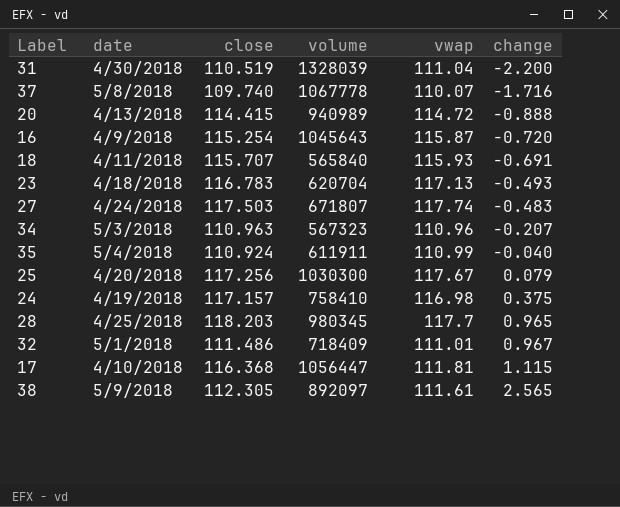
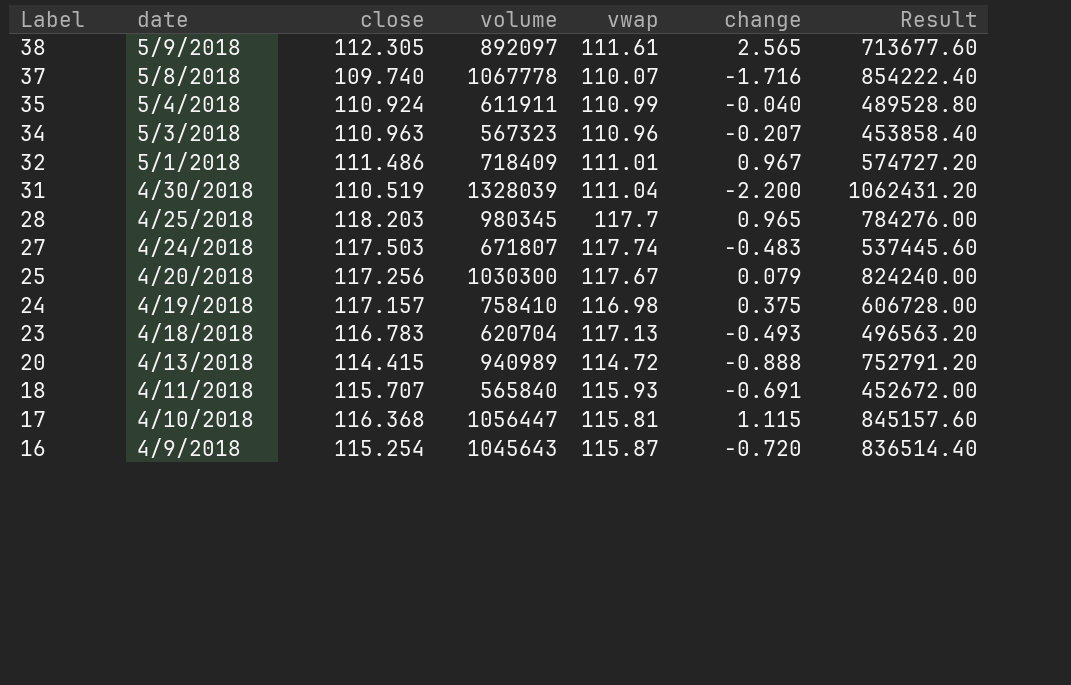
row order: change ascending -> Label descending
column Result | formula: none -> [volume] * 0.8
17 | vwap: 111.81 -> 115.81

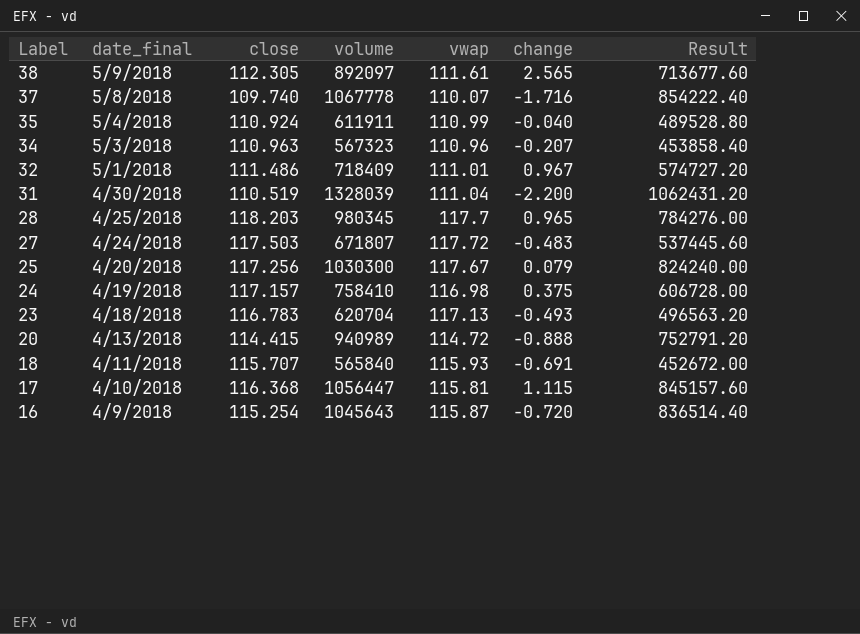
column name: date -> date_final
27 | vwap: 117.74 -> 117.72

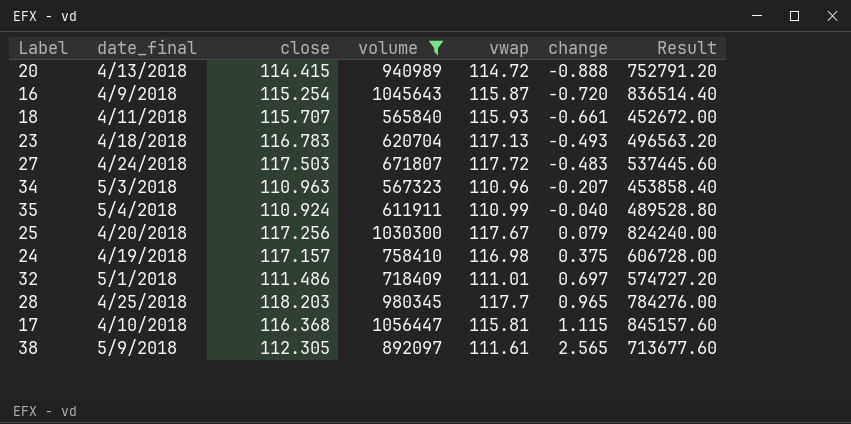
filter: none -> volume <= 1056447
row order: Label descending -> change ascending
18 | change: -0.691 -> -0.661
32 | change: 0.967 -> 0.697

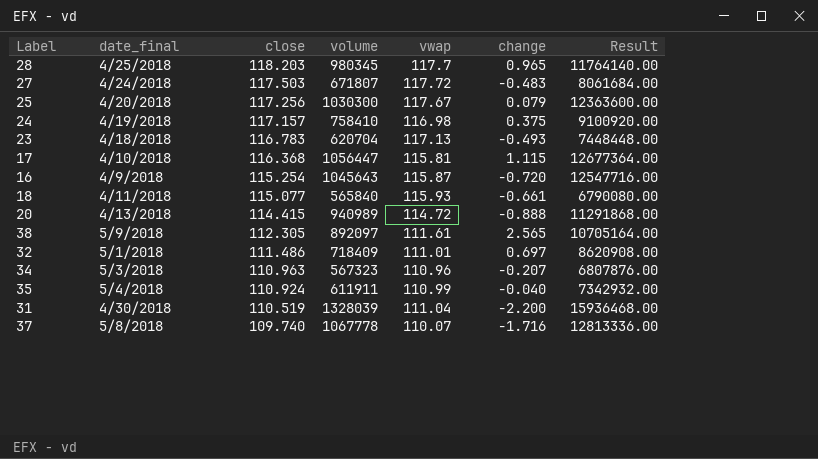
filter: volume <= 1056447 -> none
row order: change ascending -> close descending
column Result | formula: [volume] * 0.8 -> [volume] * 12
18 | close: 115.707 -> 115.077

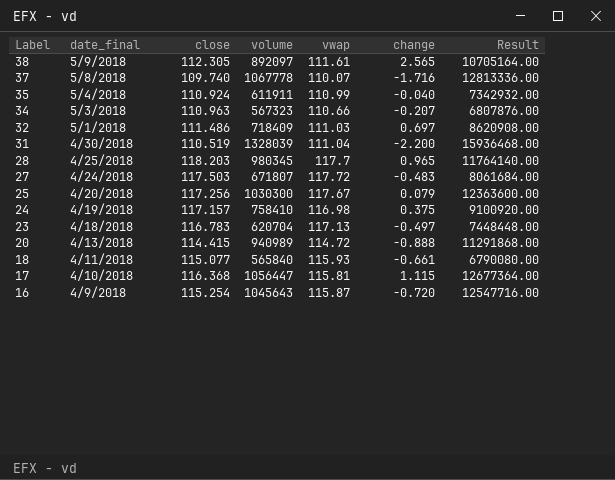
row order: close descending -> Label descending
34 | vwap: 110.96 -> 110.66
32 | vwap: 111.01 -> 111.03
23 | change: -0.493 -> -0.497

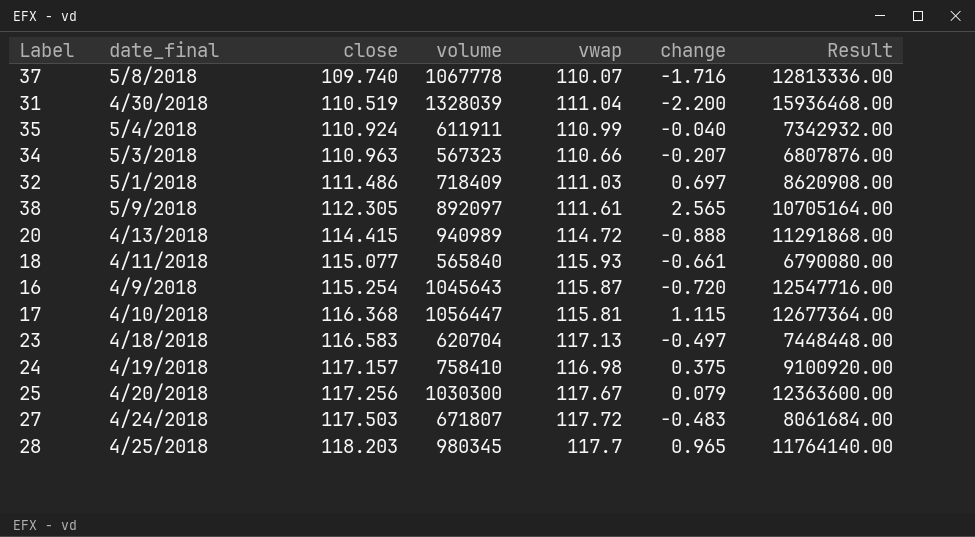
row order: Label descending -> close ascending
23 | close: 116.783 -> 116.583

